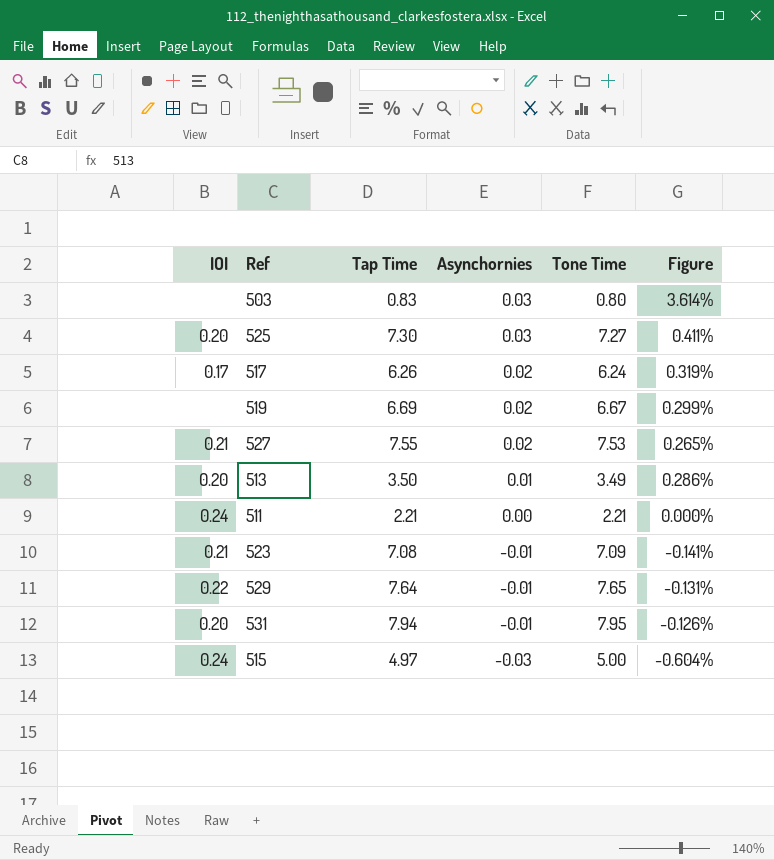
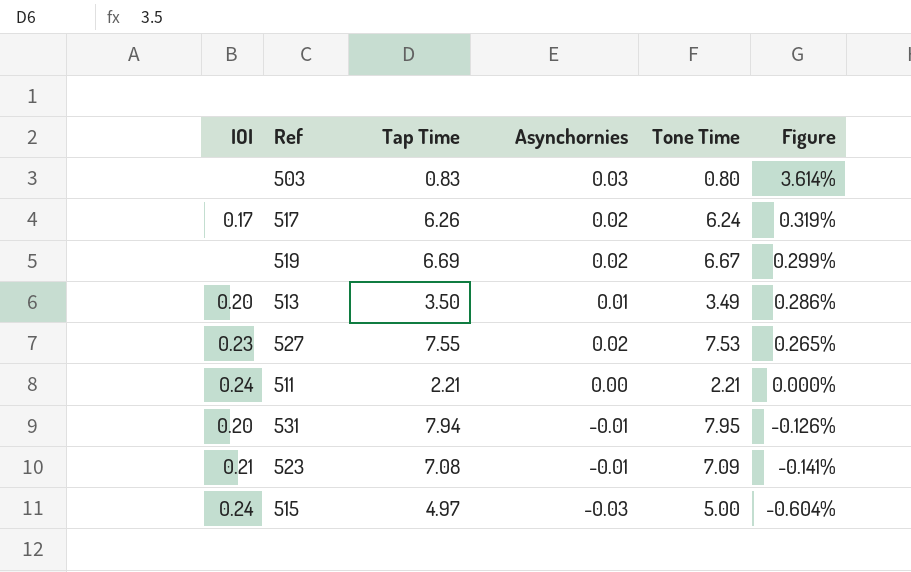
row order: Asynchornies descending -> Figure descending
row 525: 0.20 | 7.30 | 0.03 | 7.27 | 0.411% -> none
row 529: 0.22 | 7.64 | -0.01 | 7.65 | -0.131% -> none
527 | IOI: 0.21 -> 0.23

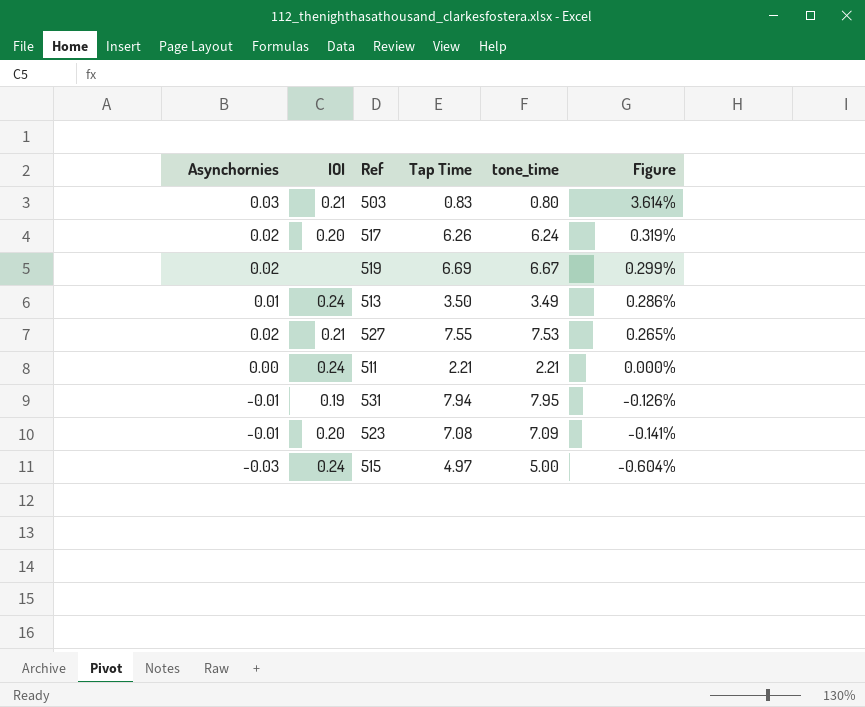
column Asynchornies | position: 4 -> 1
column name: Tone Time -> tone_time
503 | IOI: none -> 0.21
517 | IOI: 0.17 -> 0.20
513 | IOI: 0.20 -> 0.24
527 | IOI: 0.23 -> 0.21
531 | IOI: 0.20 -> 0.19
523 | IOI: 0.21 -> 0.20

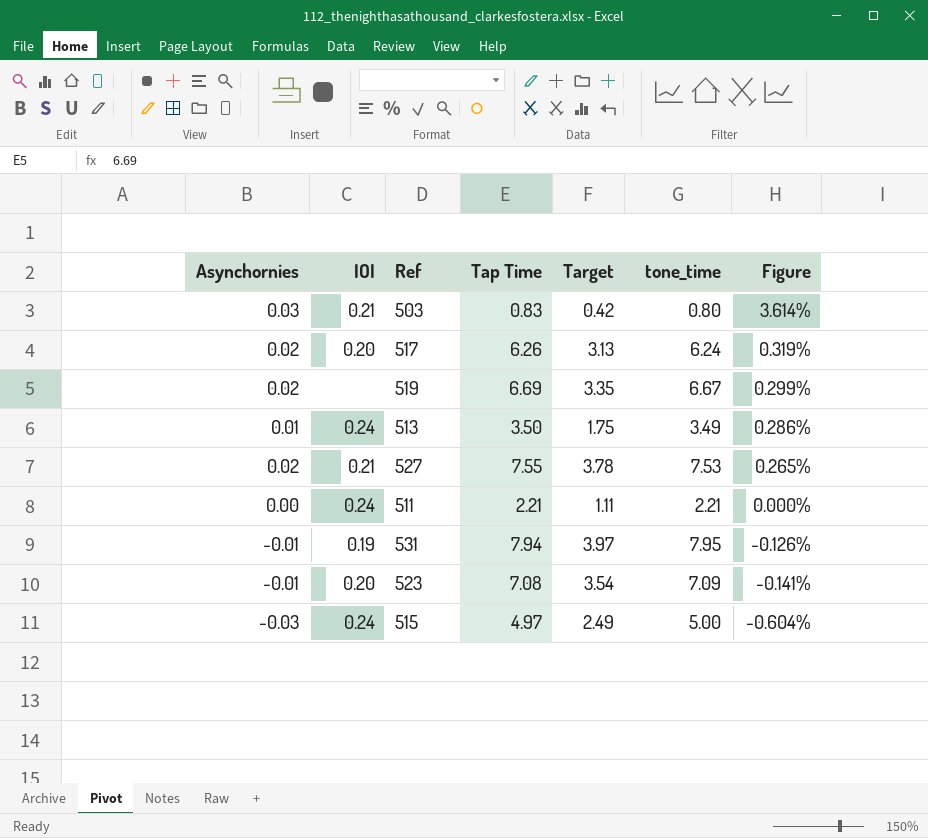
column Target | formula: none -> [Tap Time] * 0.5

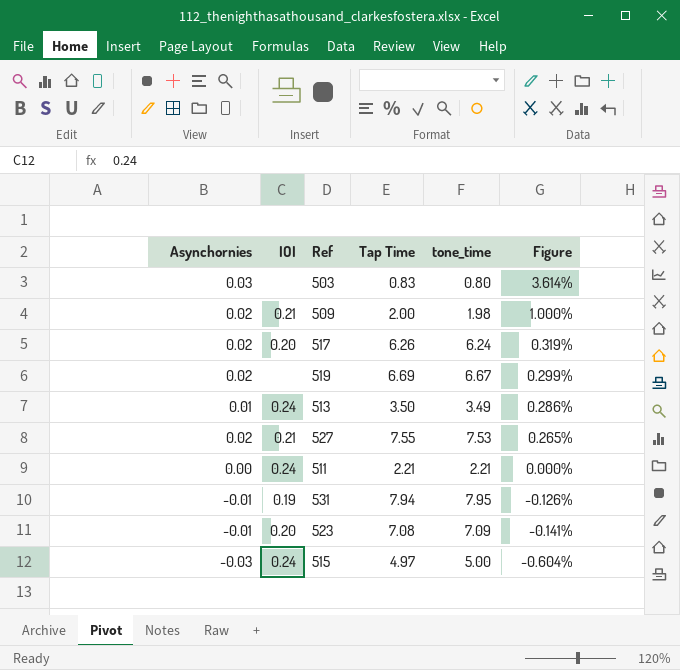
column Target | formula: [Tap Time] * 0.5 -> none
503 | IOI: 0.21 -> none
row 509: none -> 0.02 | 0.21 | 2.00 | 1.98 | 1.000%

